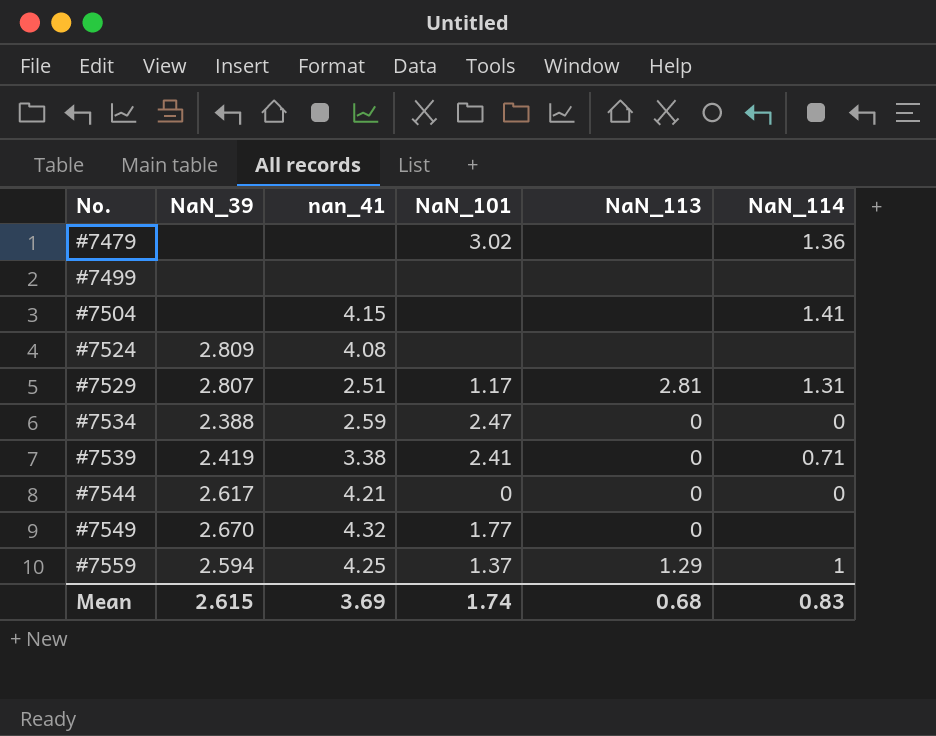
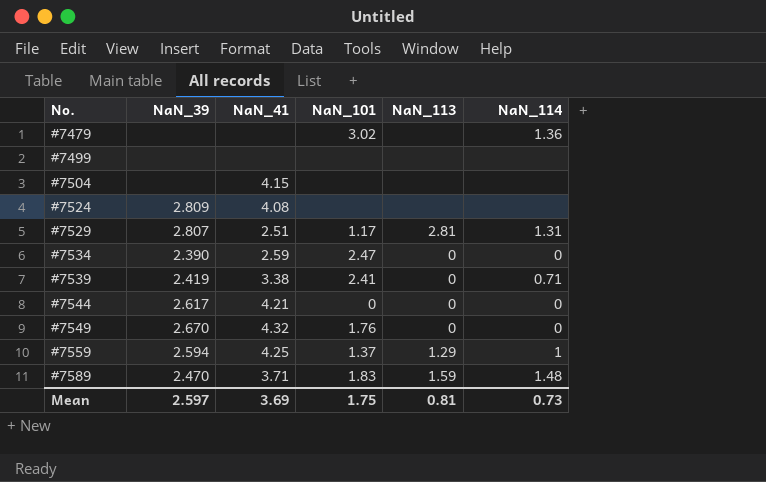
column name: nan_41 -> NaN_41
#7504 | NaN_114: 1.41 -> none
#7534 | NaN_39: 2.388 -> 2.390
#7549 | NaN_101: 1.77 -> 1.76
#7549 | NaN_114: none -> 0
row #7589: none -> 2.470 | 3.71 | 1.83 | 1.59 | 1.48
Mean | NaN_39: 2.615 -> 2.597
Mean | NaN_101: 1.74 -> 1.75
Mean | NaN_113: 0.68 -> 0.81
Mean | NaN_114: 0.83 -> 0.73

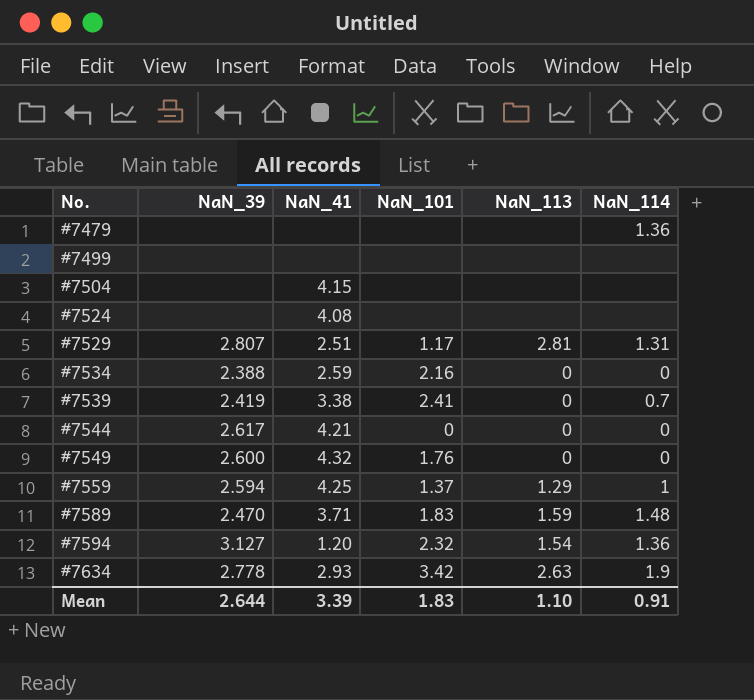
#7479 | NaN_101: 3.02 -> none
#7524 | NaN_39: 2.809 -> none
#7534 | NaN_39: 2.390 -> 2.388
#7534 | NaN_101: 2.47 -> 2.16
#7539 | NaN_114: 0.71 -> 0.7
#7549 | NaN_39: 2.670 -> 2.600
row #7594: none -> 3.127 | 1.20 | 2.32 | 1.54 | 1.36
row #7634: none -> 2.778 | 2.93 | 3.42 | 2.63 | 1.9
Mean | NaN_39: 2.597 -> 2.644
Mean | NaN_41: 3.69 -> 3.39
Mean | NaN_101: 1.75 -> 1.83
Mean | NaN_113: 0.81 -> 1.10
Mean | NaN_114: 0.73 -> 0.91

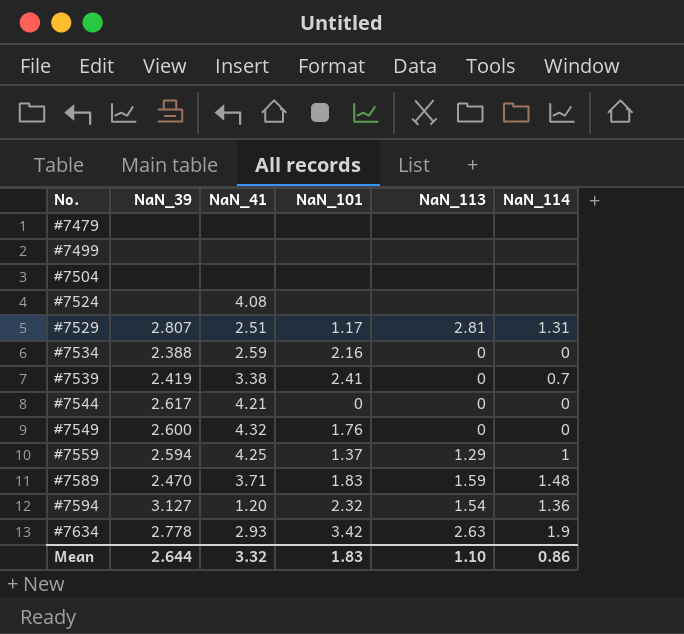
#7479 | NaN_114: 1.36 -> none
#7504 | NaN_41: 4.15 -> none
Mean | NaN_41: 3.39 -> 3.32
Mean | NaN_114: 0.91 -> 0.86

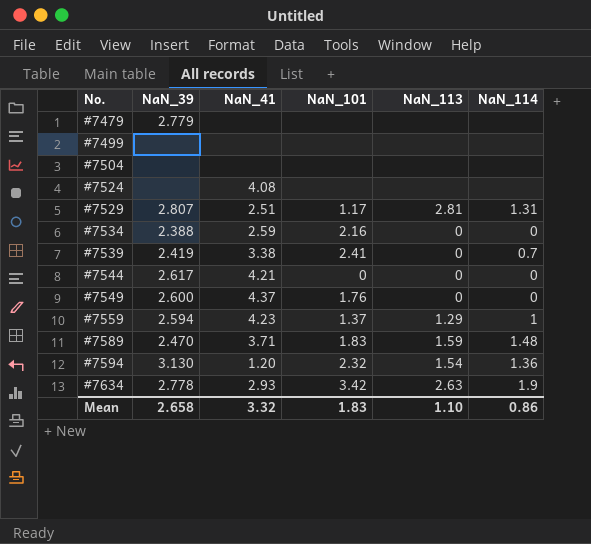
#7479 | NaN_39: none -> 2.779
#7549 | NaN_41: 4.32 -> 4.37
#7559 | NaN_41: 4.25 -> 4.23
#7594 | NaN_39: 3.127 -> 3.130
Mean | NaN_39: 2.644 -> 2.658

